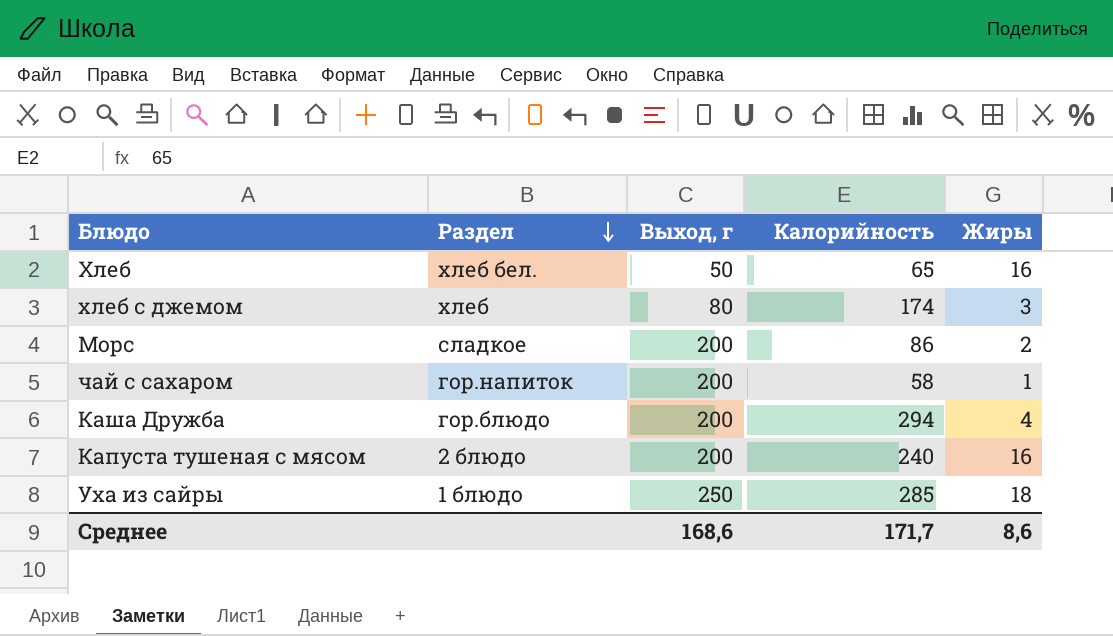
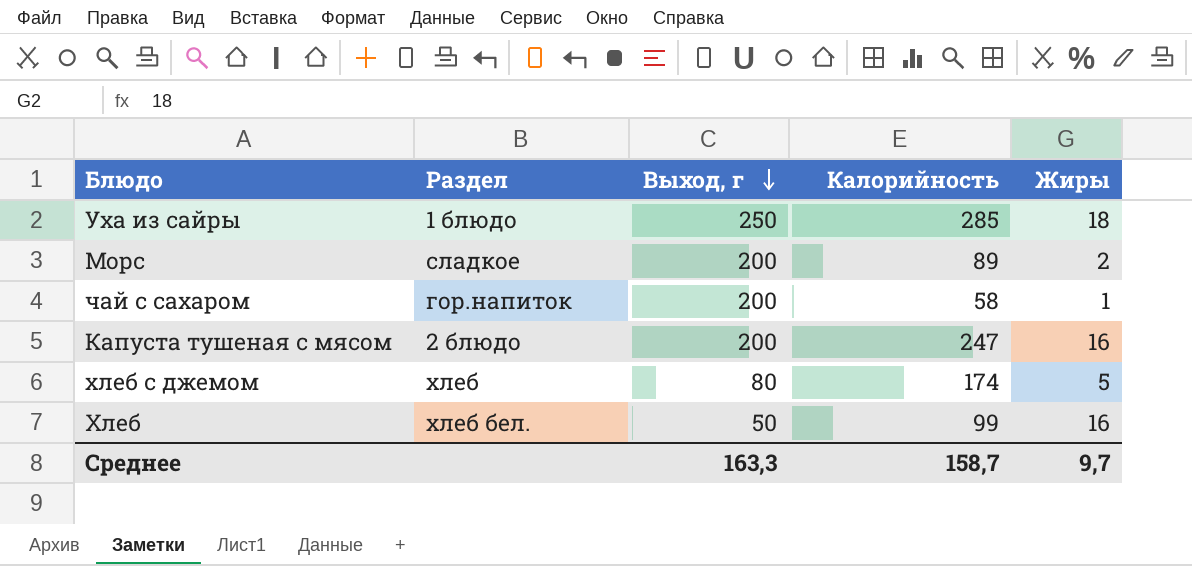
row order: Раздел descending -> Выход, г descending
row Каша Дружба: гор.блюдо | 200 | 294 | 4 -> none
Морс | Калорийность: 86 -> 89
Капуста тушеная с мясом | Калорийность: 240 -> 247
хлеб с джемом | Жиры: 3 -> 5
Хлеб | Калорийность: 65 -> 99
Среднее | Выход, г: 168,6 -> 163,3
Среднее | Калорийность: 171,7 -> 158,7
Среднее | Жиры: 8,6 -> 9,7

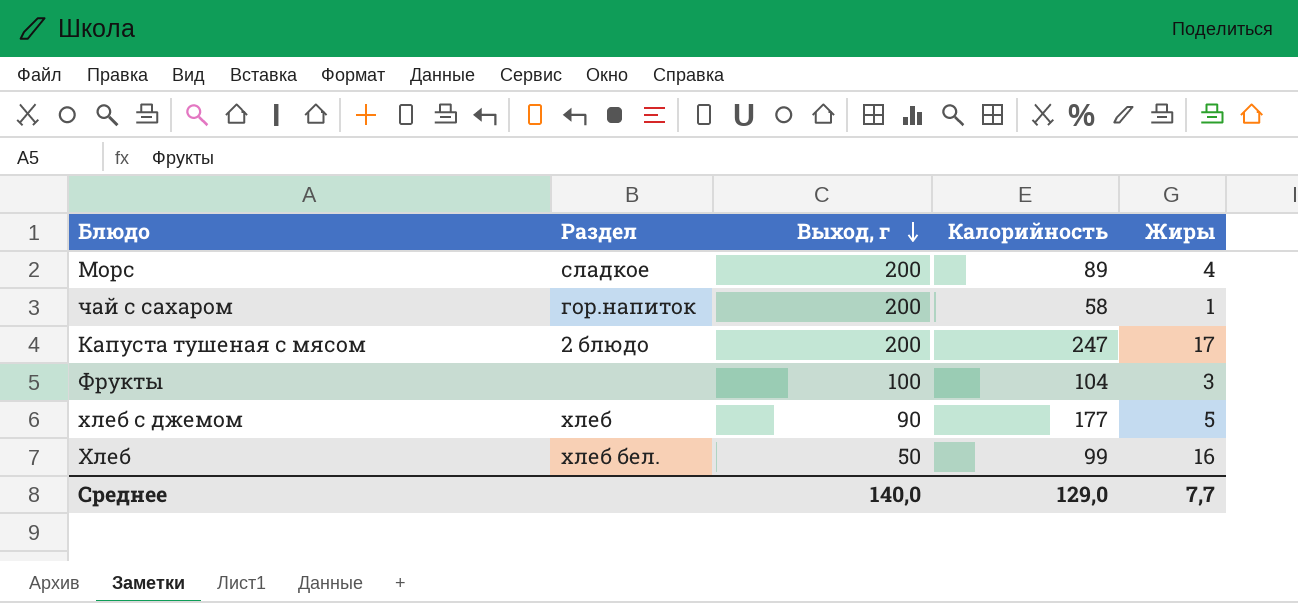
row Уха из сайры: 1 блюдо | 250 | 285 | 18 -> none
Морс | Жиры: 2 -> 4
Капуста тушеная с мясом | Жиры: 16 -> 17
row Фрукты: none -> none | 100 | 104 | 3
хлеб с джемом | Выход, г: 80 -> 90
хлеб с джемом | Калорийность: 174 -> 177
Среднее | Выход, г: 163,3 -> 140,0
Среднее | Калорийность: 158,7 -> 129,0
Среднее | Жиры: 9,7 -> 7,7

